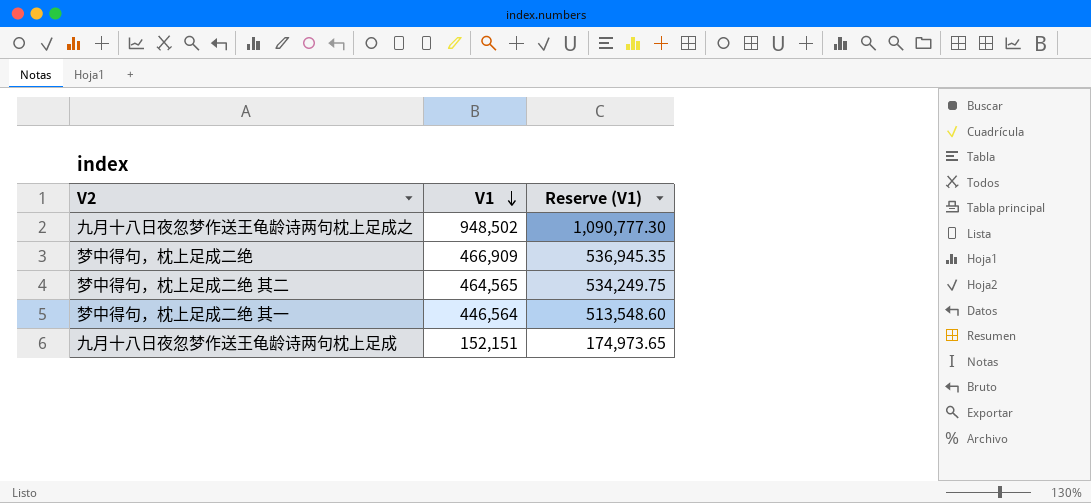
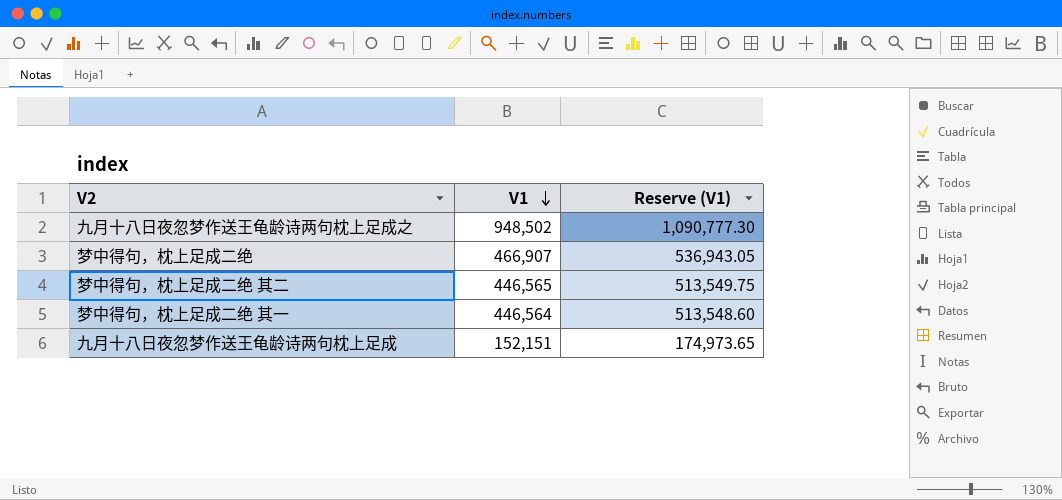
梦中得句，枕上足成二绝 | V1: 466,909 -> 466,907
梦中得句，枕上足成二绝 | Reserve (V1): 536,945.35 -> 536,943.05
梦中得句，枕上足成二绝 其二 | V1: 464,565 -> 446,565
梦中得句，枕上足成二绝 其二 | Reserve (V1): 534,249.75 -> 513,549.75

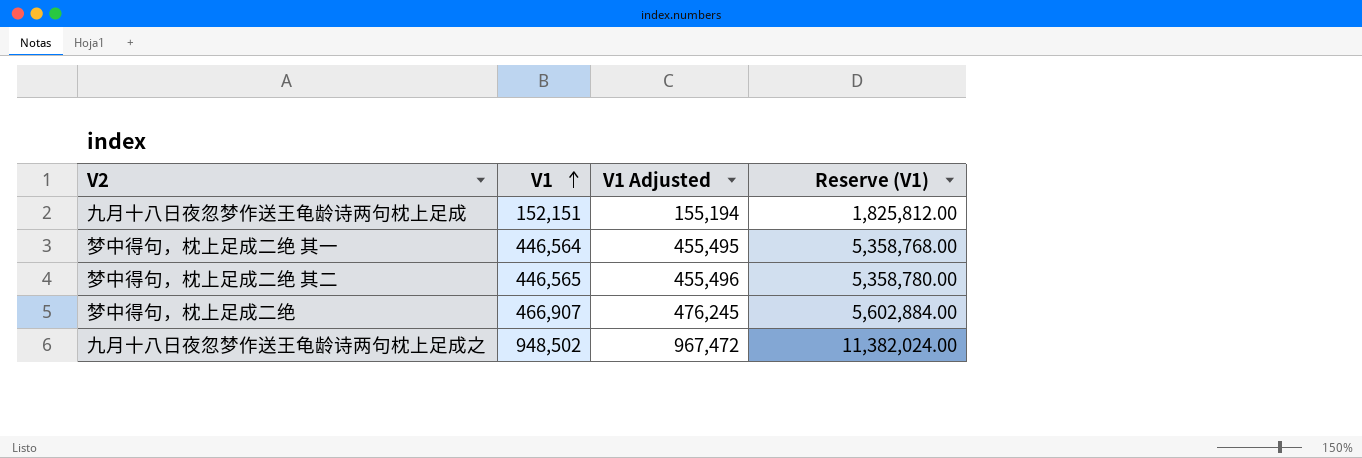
row order: V1 descending -> V1 ascending
column V1 Adjusted | formula: none -> [V1] * 1.02
column Reserve (V1) | formula: [V1] * 1.15 -> [V1] * 12

